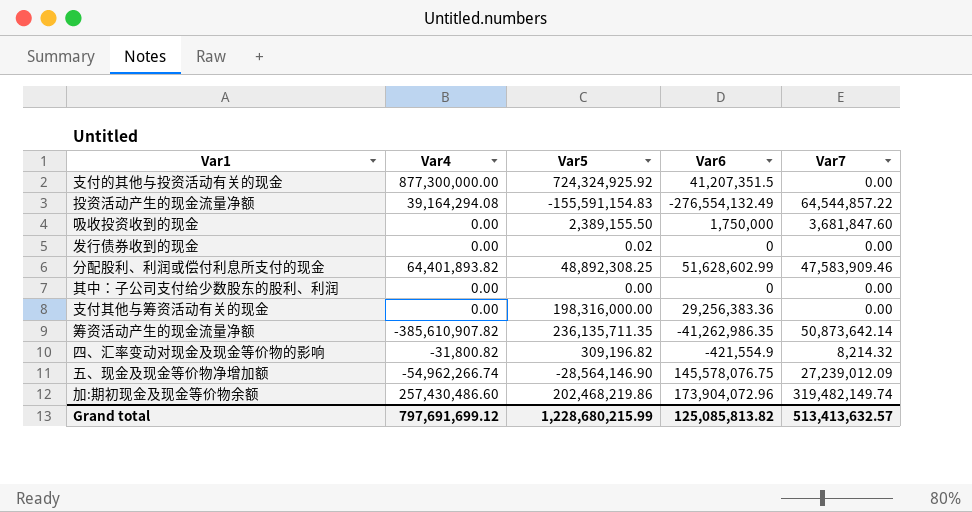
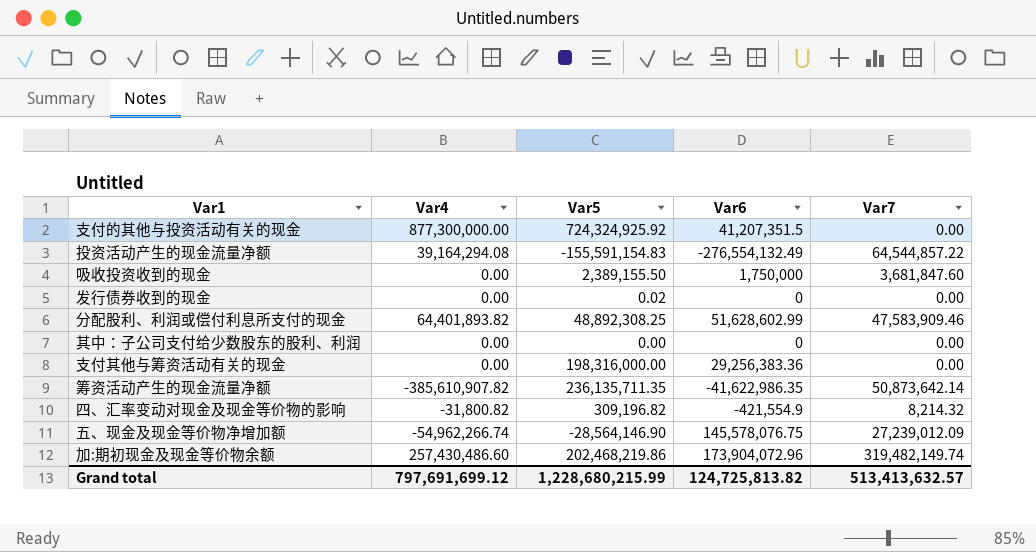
筹资活动产生的现金流量净额 | Var6: -41,262,986.35 -> -41,622,986.35
Grand total | Var6: 125,085,813.82 -> 124,725,813.82

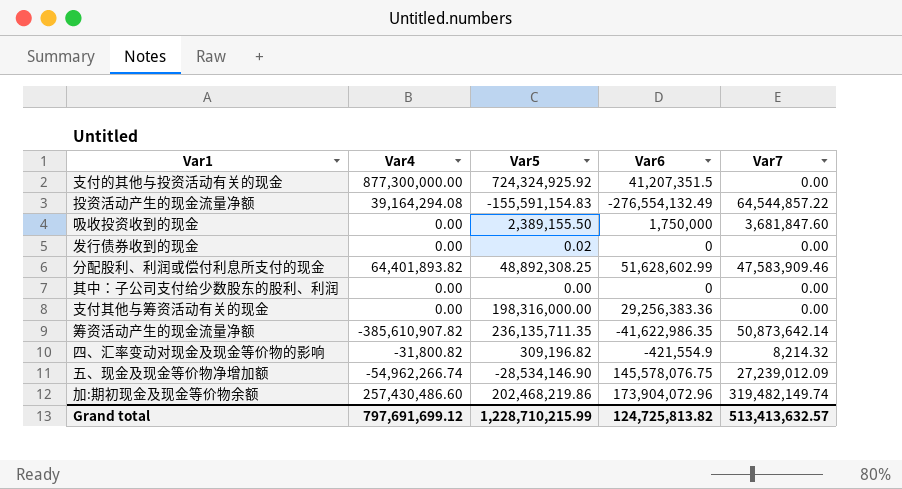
五、现金及现金等价物净增加额 | Var5: -28,564,146.90 -> -28,534,146.90
Grand total | Var5: 1,228,680,215.99 -> 1,228,710,215.99

